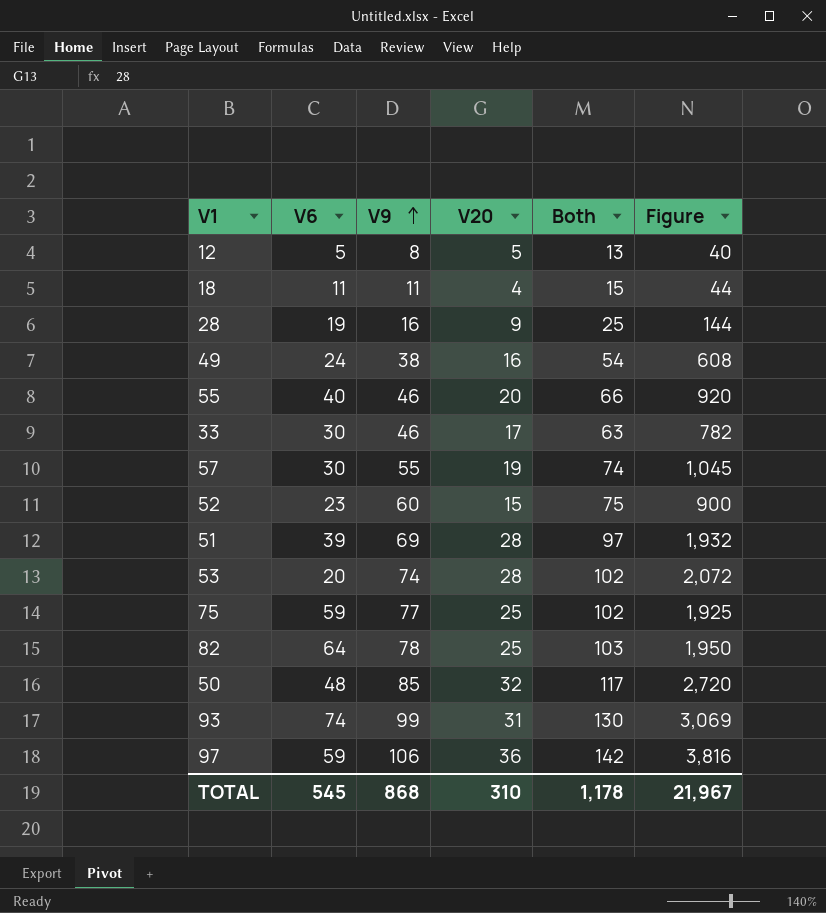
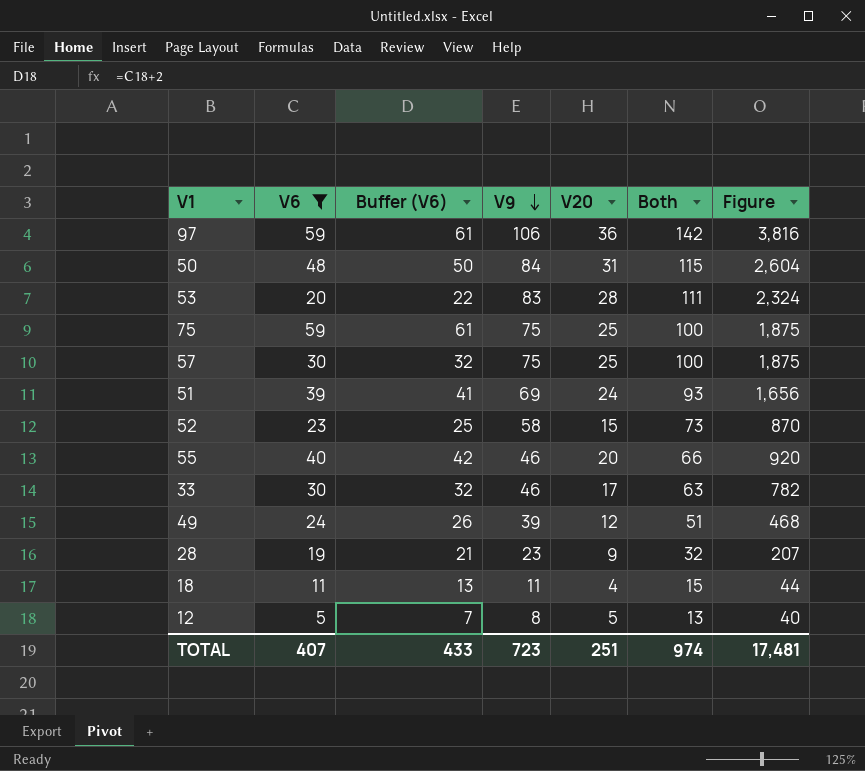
filter: none -> V6 <= 59
row order: V9 ascending -> V9 descending
column Buffer (V6) | formula: none -> [V6] + 2
50 | V9: 85 -> 84
50 | V20: 32 -> 31
50 | Both: 117 -> 115
50 | Figure: 2,720 -> 2,604
53 | V9: 74 -> 83
53 | Both: 102 -> 111
53 | Figure: 2,072 -> 2,324
75 | V9: 77 -> 75
75 | Both: 102 -> 100
75 | Figure: 1,925 -> 1,875
57 | V9: 55 -> 75
57 | V20: 19 -> 25
57 | Both: 74 -> 100
57 | Figure: 1,045 -> 1,875
51 | V20: 28 -> 24
51 | Both: 97 -> 93
51 | Figure: 1,932 -> 1,656
52 | V9: 60 -> 58
52 | Both: 75 -> 73
52 | Figure: 900 -> 870
49 | V9: 38 -> 39
49 | V20: 16 -> 12
49 | Both: 54 -> 51
49 | Figure: 608 -> 468
28 | V9: 16 -> 23
28 | Both: 25 -> 32
28 | Figure: 144 -> 207
TOTAL | V6: 545 -> 407
TOTAL | V9: 868 -> 723
TOTAL | V20: 310 -> 251
TOTAL | Both: 1,178 -> 974
TOTAL | Figure: 21,967 -> 17,481

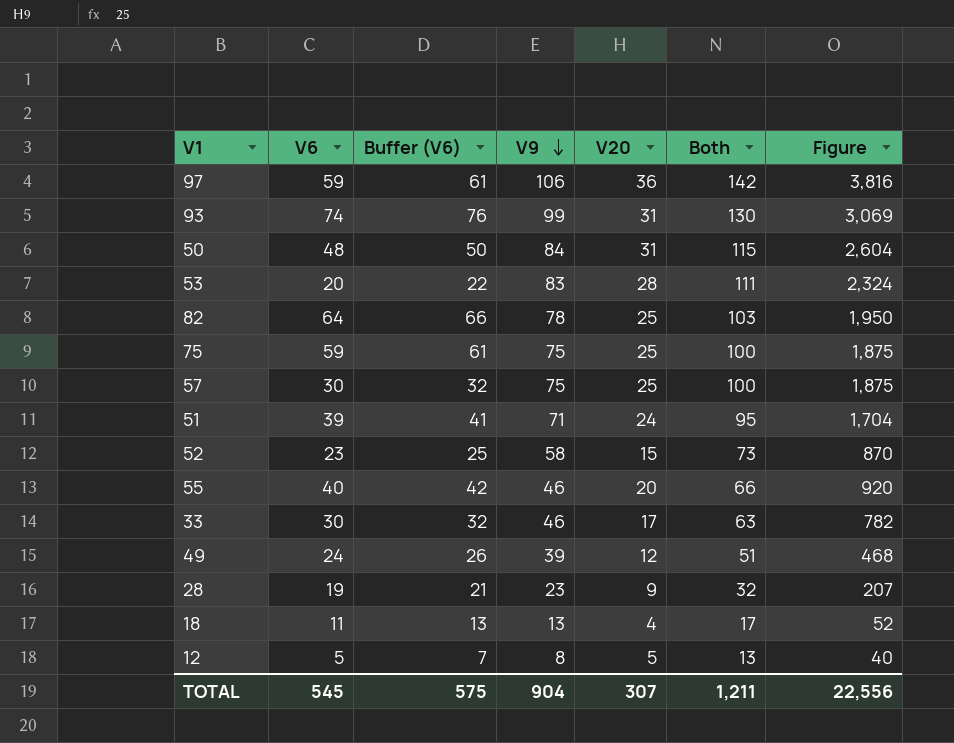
filter: V6 <= 59 -> none
51 | V9: 69 -> 71
51 | Both: 93 -> 95
51 | Figure: 1,656 -> 1,704
18 | V9: 11 -> 13
18 | Both: 15 -> 17
18 | Figure: 44 -> 52
TOTAL | V6: 407 -> 545
TOTAL | Buffer (V6): 433 -> 575
TOTAL | V9: 723 -> 904
TOTAL | V20: 251 -> 307
TOTAL | Both: 974 -> 1,211
TOTAL | Figure: 17,481 -> 22,556

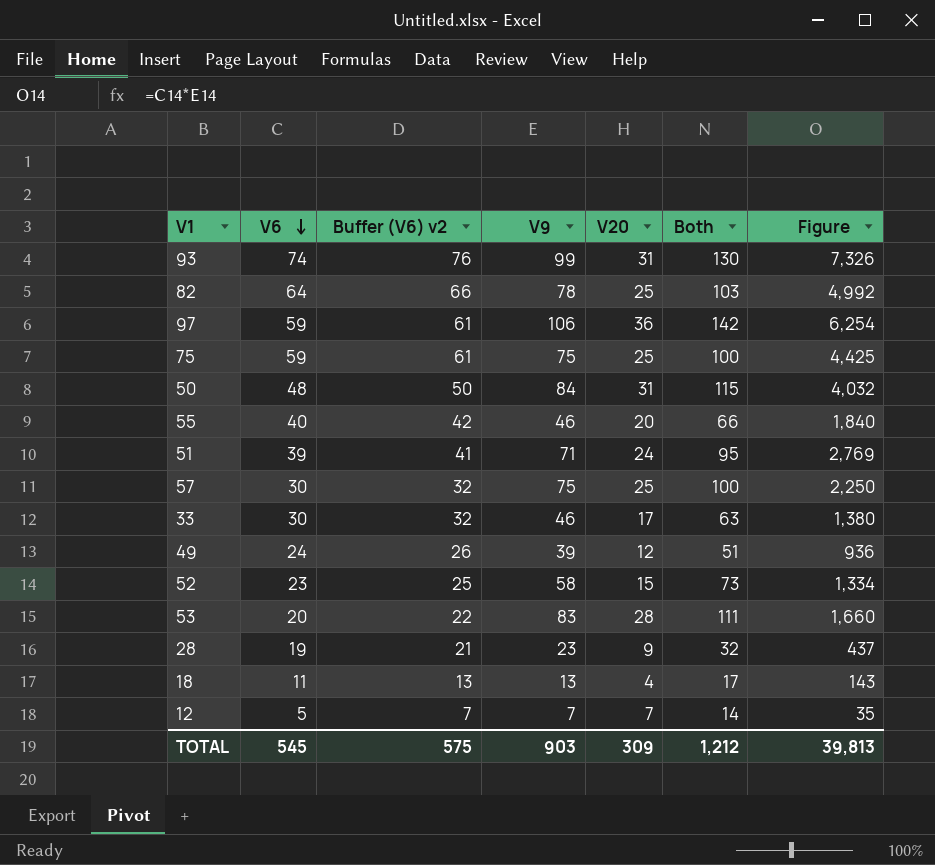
row order: V9 descending -> V6 descending
column name: Buffer (V6) -> Buffer (V6) v2
column Figure | formula: [V9] * [V20] -> [V6] * [V9]
12 | V9: 8 -> 7
12 | V20: 5 -> 7
12 | Both: 13 -> 14
TOTAL | V9: 904 -> 903
TOTAL | V20: 307 -> 309
TOTAL | Both: 1,211 -> 1,212
TOTAL | Figure: 22,556 -> 39,813

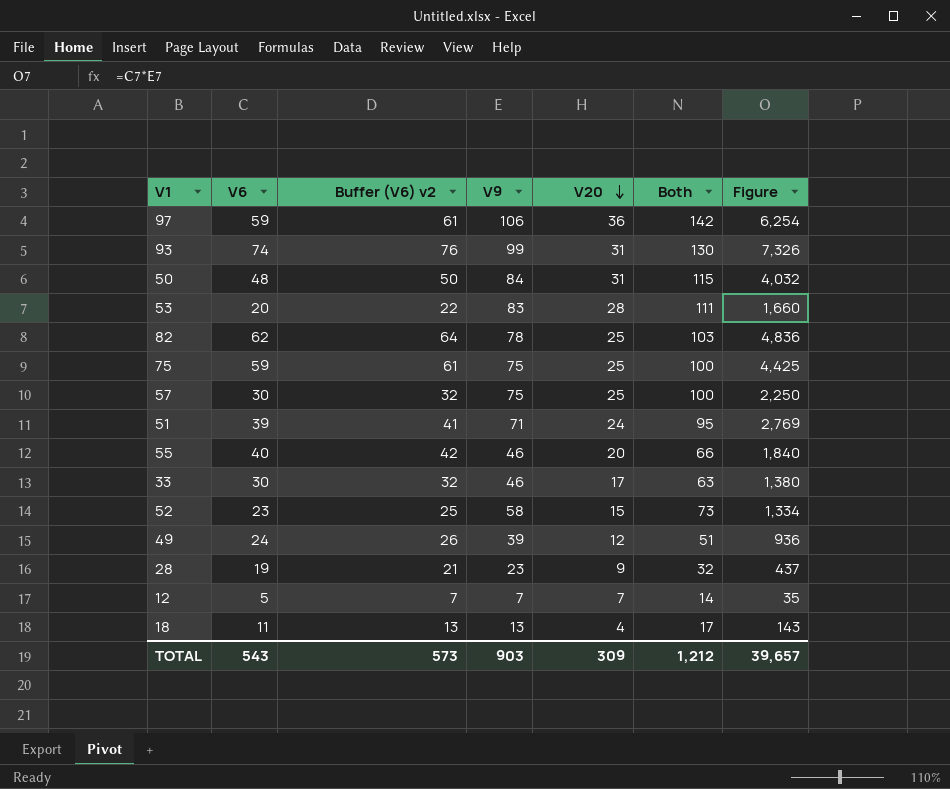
row order: V6 descending -> V20 descending
82 | V6: 64 -> 62
82 | Buffer (V6) v2: 66 -> 64
82 | Figure: 4,992 -> 4,836
TOTAL | V6: 545 -> 543
TOTAL | Buffer (V6) v2: 575 -> 573
TOTAL | Figure: 39,813 -> 39,657

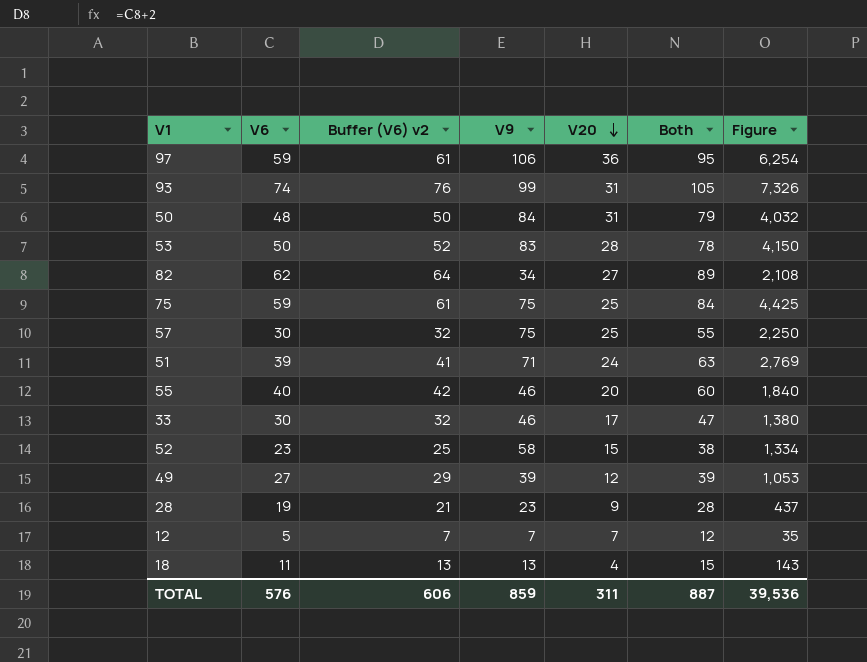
column Both | formula: [V9] + [V20] -> [V6] + [V20]
53 | V6: 20 -> 50
53 | Buffer (V6) v2: 22 -> 52
53 | Figure: 1,660 -> 4,150
82 | V9: 78 -> 34
82 | V20: 25 -> 27
82 | Figure: 4,836 -> 2,108
49 | V6: 24 -> 27
49 | Buffer (V6) v2: 26 -> 29
49 | Figure: 936 -> 1,053
TOTAL | V6: 543 -> 576
TOTAL | Buffer (V6) v2: 573 -> 606
TOTAL | V9: 903 -> 859
TOTAL | V20: 309 -> 311
TOTAL | Both: 1,212 -> 887
TOTAL | Figure: 39,657 -> 39,536

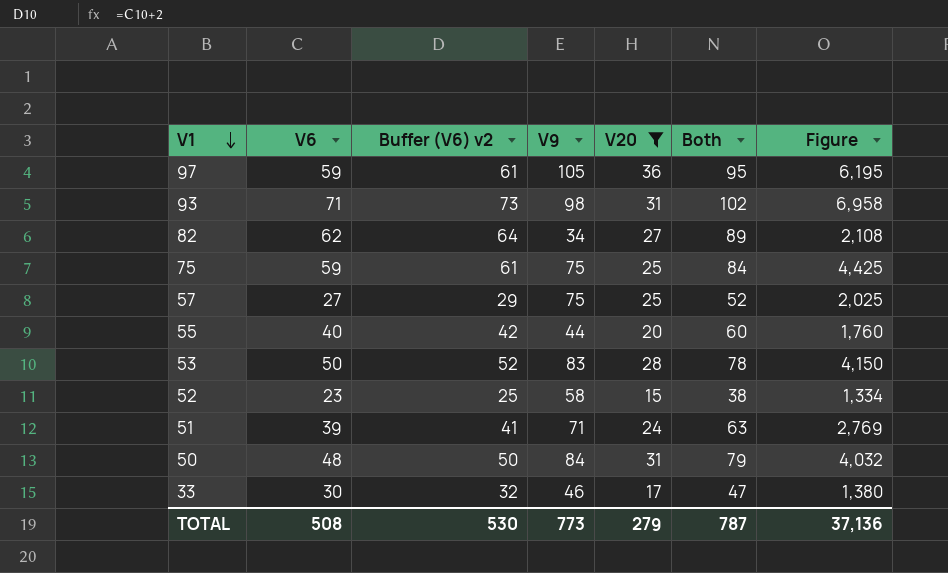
filter: none -> V20 >= 15
row order: V20 descending -> V1 descending
97 | V9: 106 -> 105
97 | Figure: 6,254 -> 6,195
93 | V6: 74 -> 71
93 | Buffer (V6) v2: 76 -> 73
93 | V9: 99 -> 98
93 | Both: 105 -> 102
93 | Figure: 7,326 -> 6,958
57 | V6: 30 -> 27
57 | Buffer (V6) v2: 32 -> 29
57 | Both: 55 -> 52
57 | Figure: 2,250 -> 2,025
55 | V9: 46 -> 44
55 | Figure: 1,840 -> 1,760
TOTAL | V6: 576 -> 508
TOTAL | Buffer (V6) v2: 606 -> 530
TOTAL | V9: 859 -> 773
TOTAL | V20: 311 -> 279
TOTAL | Both: 887 -> 787
TOTAL | Figure: 39,536 -> 37,136

